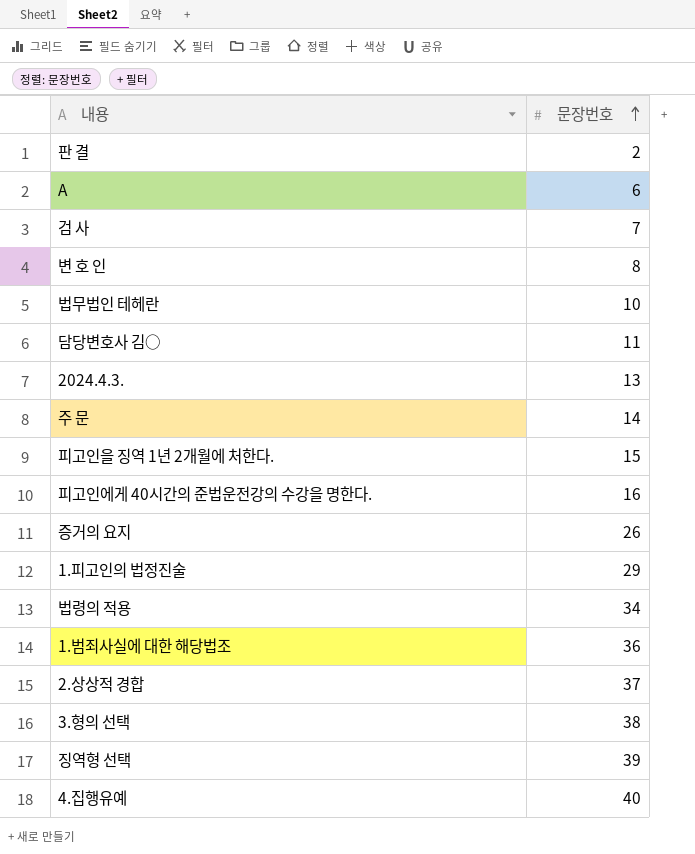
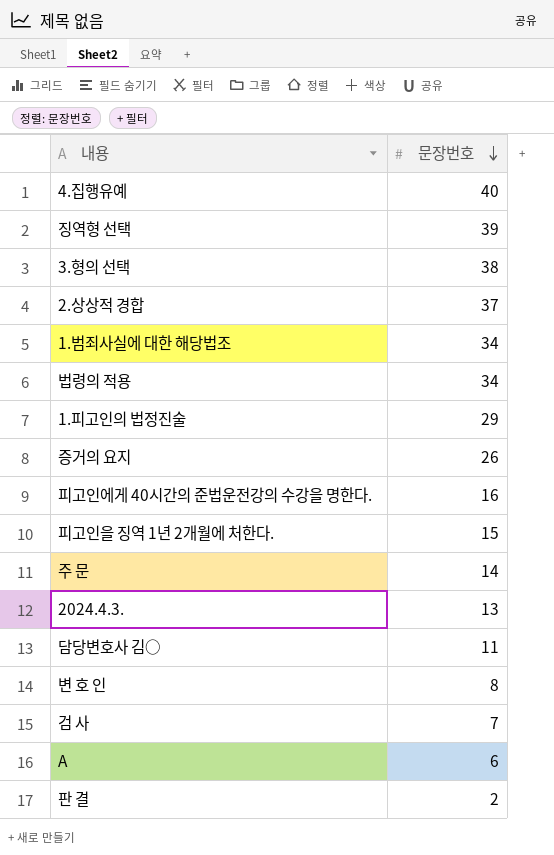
row order: 문장번호 ascending -> 문장번호 descending
row 법무법인 테헤란: 10 -> none
1.범죄사실에 대한 해당법조 | 문장번호: 36 -> 34

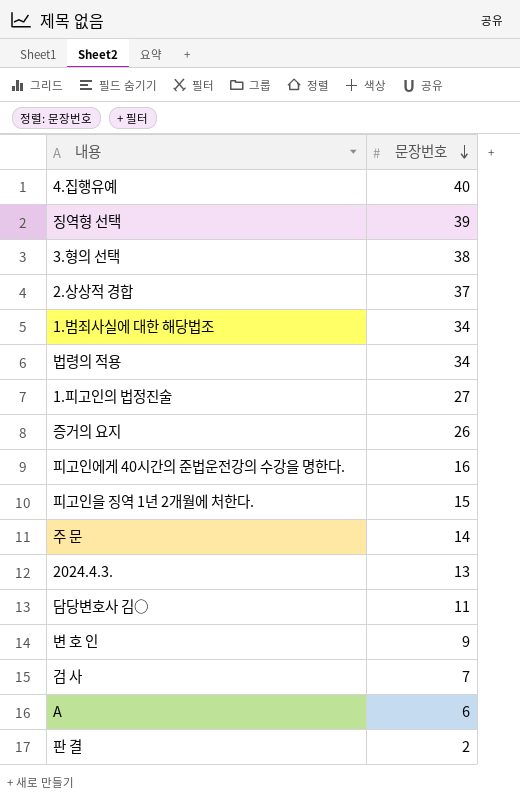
1.피고인의 법정진술 | 문장번호: 29 -> 27
변 호 인 | 문장번호: 8 -> 9

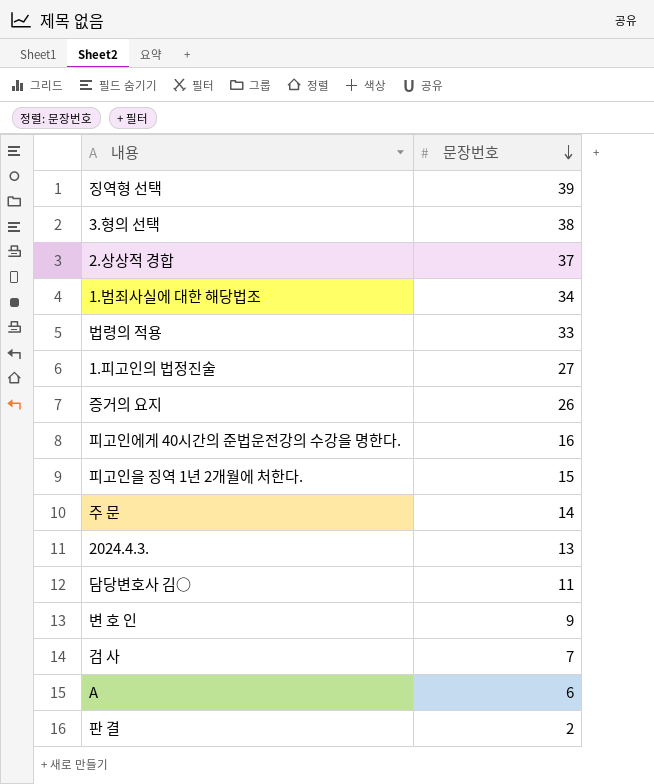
row 4.집행유예: 40 -> none
법령의 적용 | 문장번호: 34 -> 33

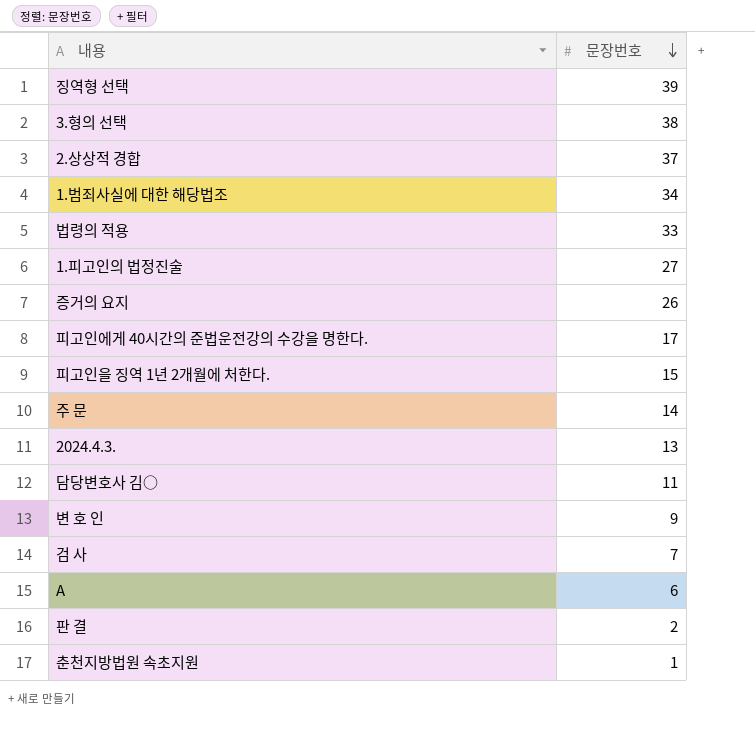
피고인에게 40시간의 준법운전강의 수강을 명한다. | 문장번호: 16 -> 17
row 춘천지방법원 속초지원: none -> 1

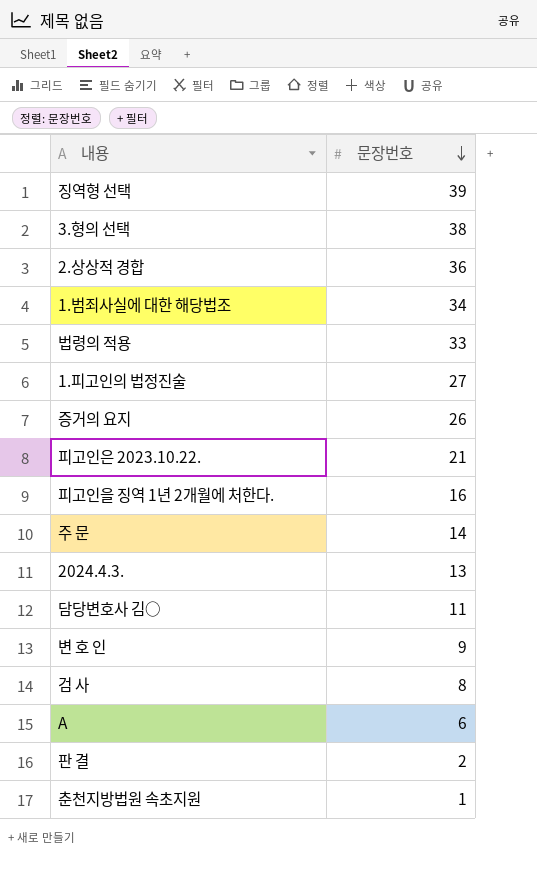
row 피고인에게 40시간의 준법운전강의 수강을 명한다.: 17 -> none
2.상상적 경합 | 문장번호: 37 -> 36
row 피고인은 2023.10.22.: none -> 21
피고인을 징역 1년 2개월에 처한다. | 문장번호: 15 -> 16
검 사 | 문장번호: 7 -> 8

